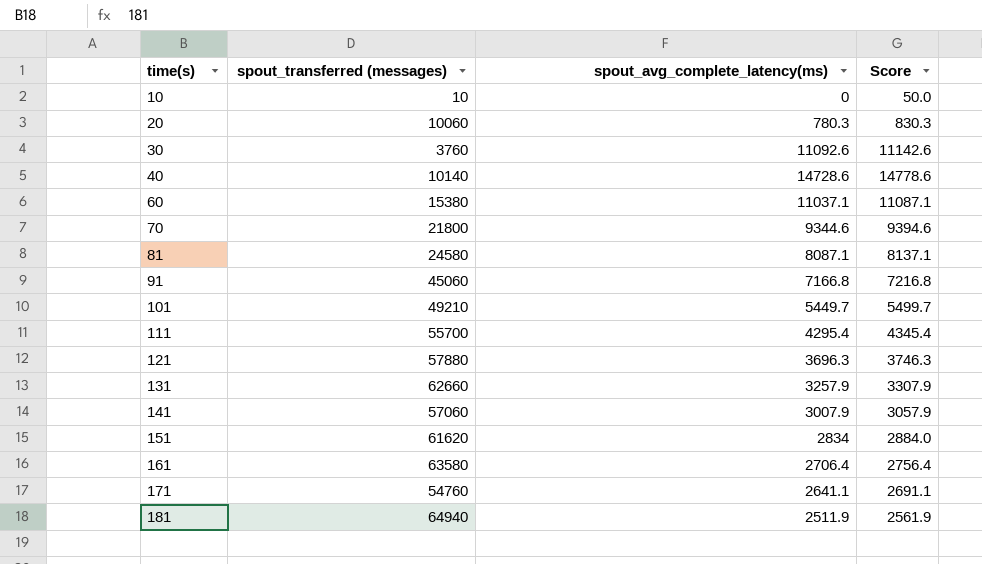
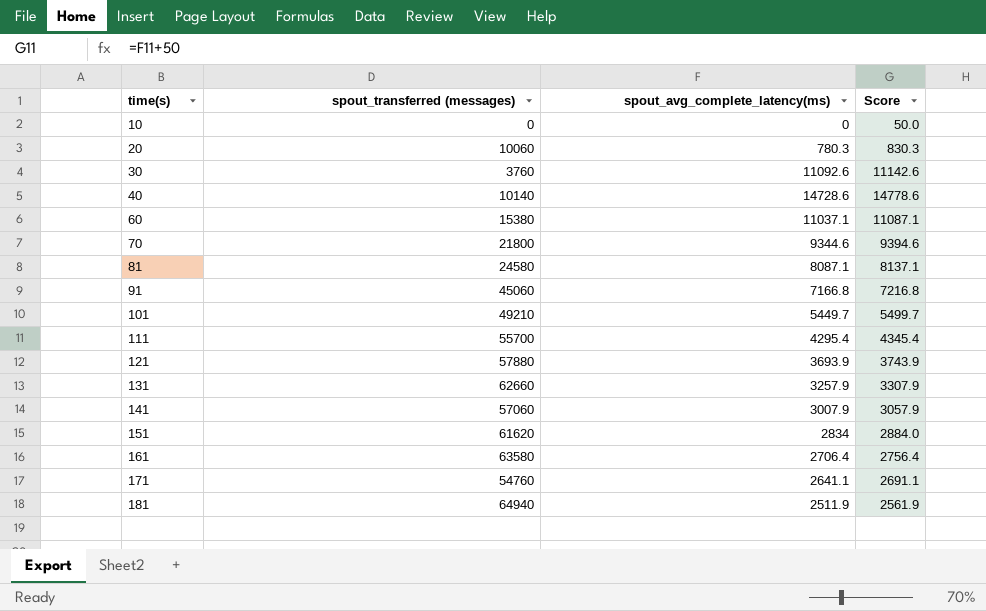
10 | spout_transferred (messages): 10 -> 0
121 | spout_avg_complete_latency(ms): 3696.3 -> 3693.9
121 | Score: 3746.3 -> 3743.9

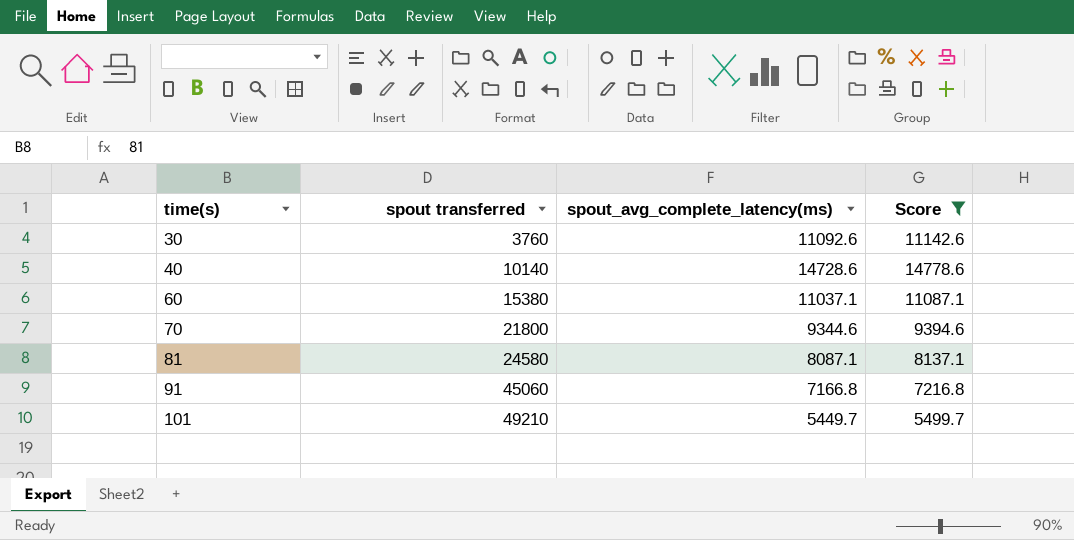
filter: none -> Score >= 5499.7
column name: spout_transferred (messages) -> spout transferred

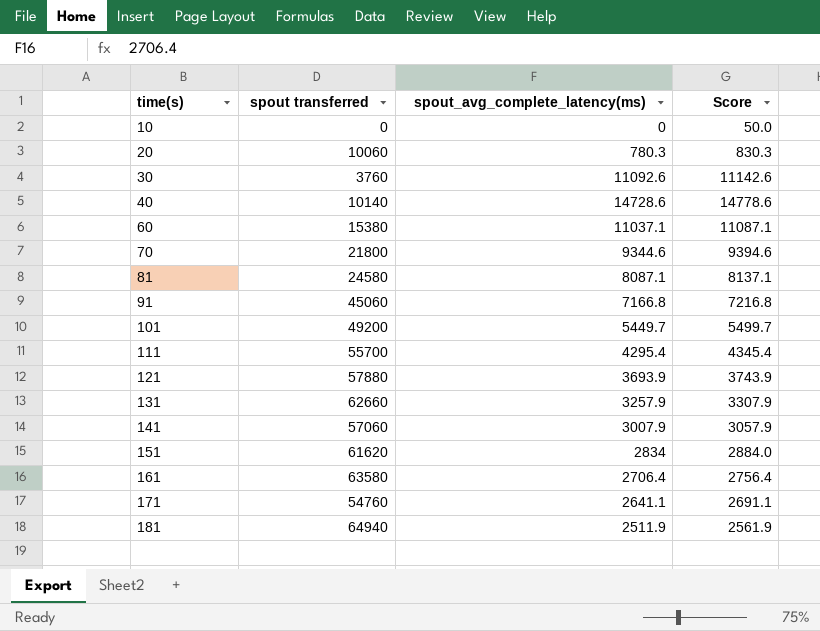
filter: Score >= 5499.7 -> none
101 | spout transferred: 49210 -> 49200

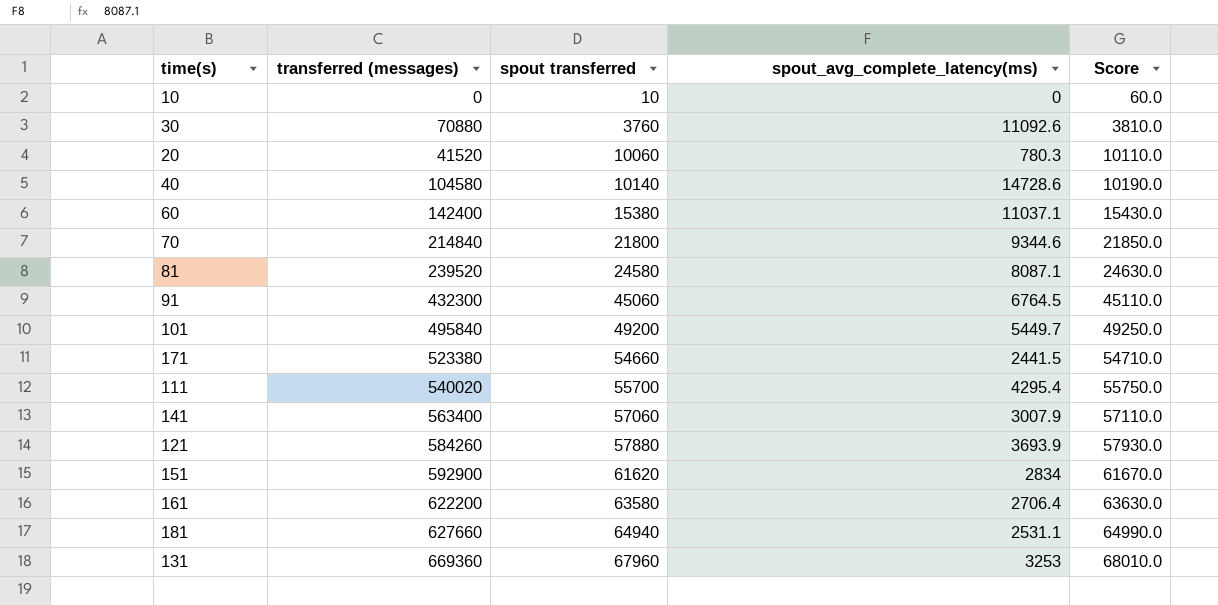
row order: time(s) ascending -> spout transferred ascending
column transferred (messages) | position: none -> 2
column Score | formula: [spout_avg_complete_latency(ms)] + 50 -> [spout transferred] + 50
10 | spout transferred: 0 -> 10
91 | spout_avg_complete_latency(ms): 7166.8 -> 6764.5
171 | spout transferred: 54760 -> 54660
171 | spout_avg_complete_latency(ms): 2641.1 -> 2441.5
181 | spout_avg_complete_latency(ms): 2511.9 -> 2531.1
131 | spout transferred: 62660 -> 67960
131 | spout_avg_complete_latency(ms): 3257.9 -> 3253

